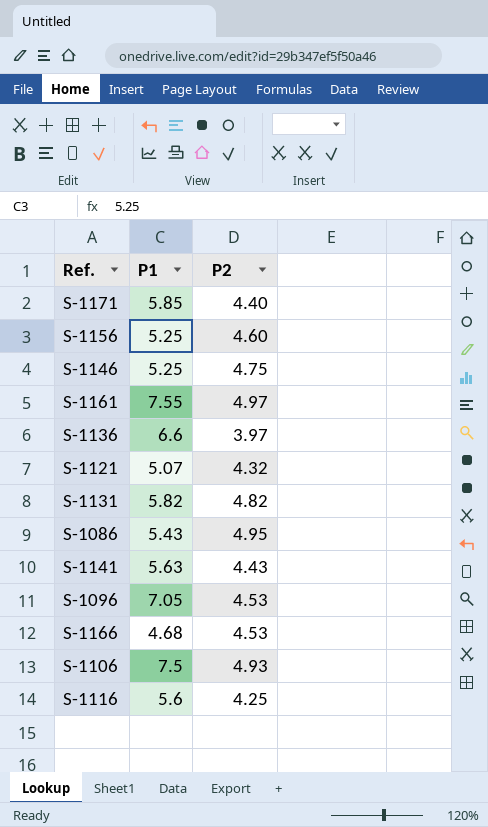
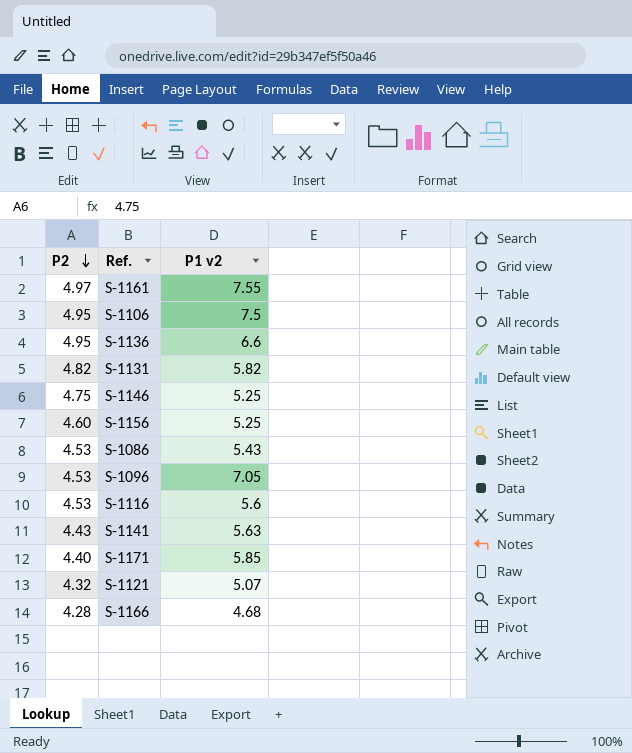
row order: none -> P2 descending
column P2 | position: 3 -> 1
column name: P1 -> P1 v2
S-1106 | P2: 4.93 -> 4.95
S-1136 | P2: 3.97 -> 4.95
S-1086 | P2: 4.95 -> 4.53
S-1116 | P2: 4.25 -> 4.53
S-1166 | P2: 4.53 -> 4.28

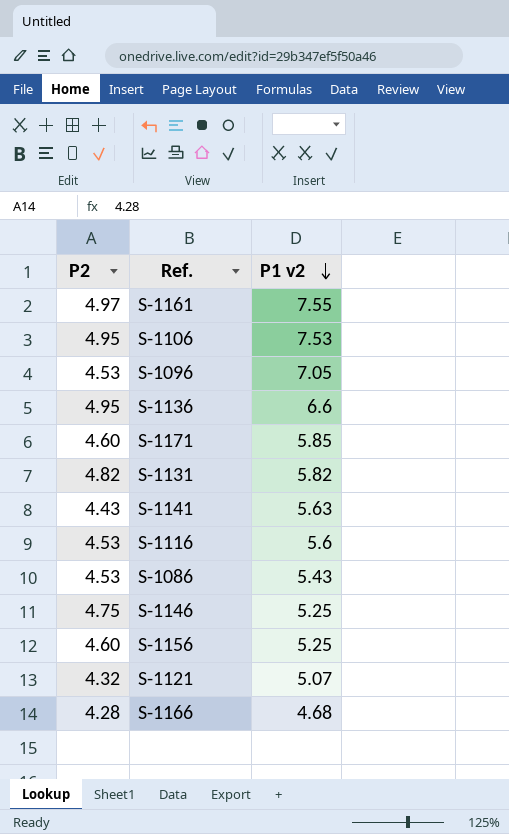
row order: P2 descending -> P1 v2 descending
S-1106 | P1 v2: 7.5 -> 7.53
S-1171 | P2: 4.40 -> 4.60

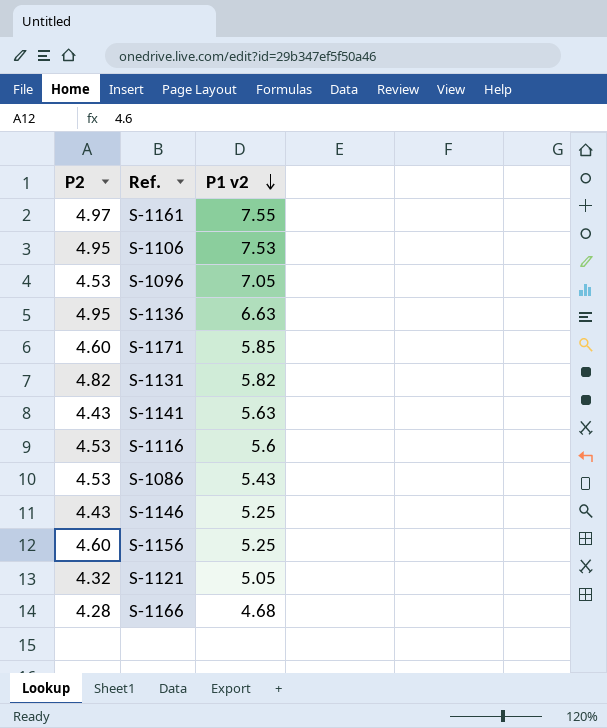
S-1136 | P1 v2: 6.6 -> 6.63
S-1146 | P2: 4.75 -> 4.43
S-1121 | P1 v2: 5.07 -> 5.05

